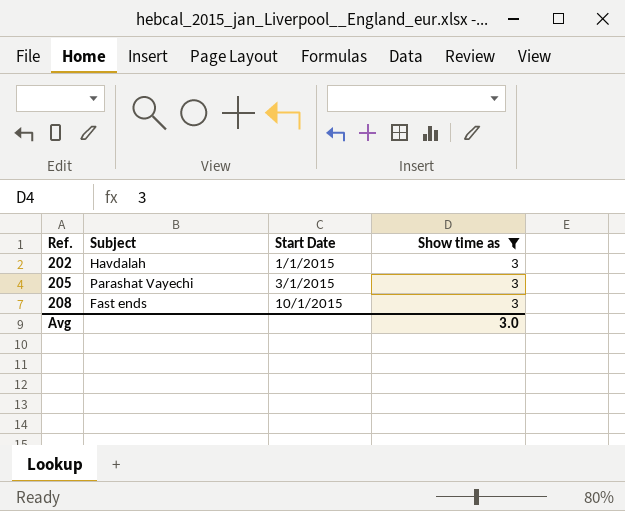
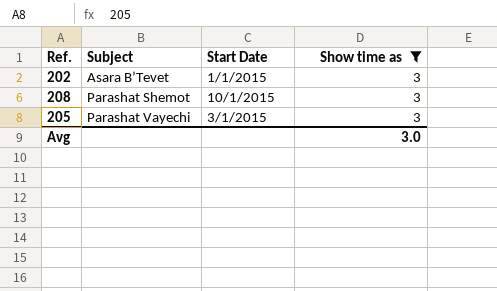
row order: Ref. ascending -> Subject ascending
202 | Subject: Havdalah -> Asara B’Tevet
208 | Subject: Fast ends -> Parashat Shemot

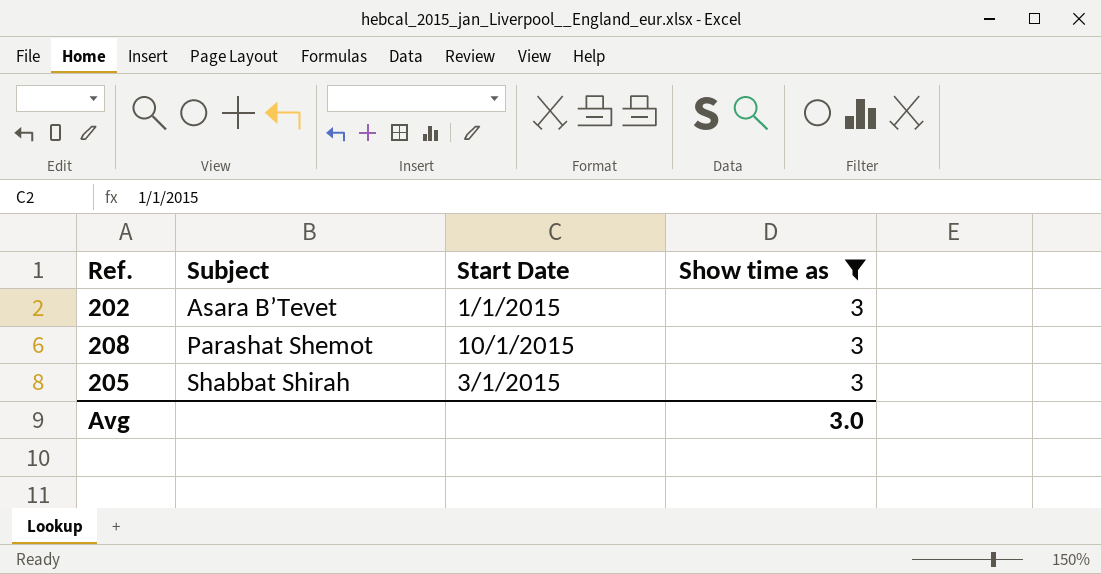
205 | Subject: Parashat Vayechi -> Shabbat Shirah

